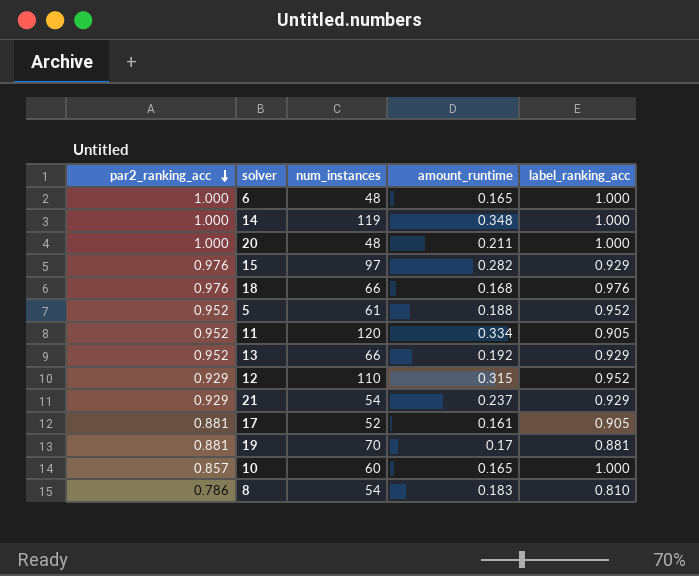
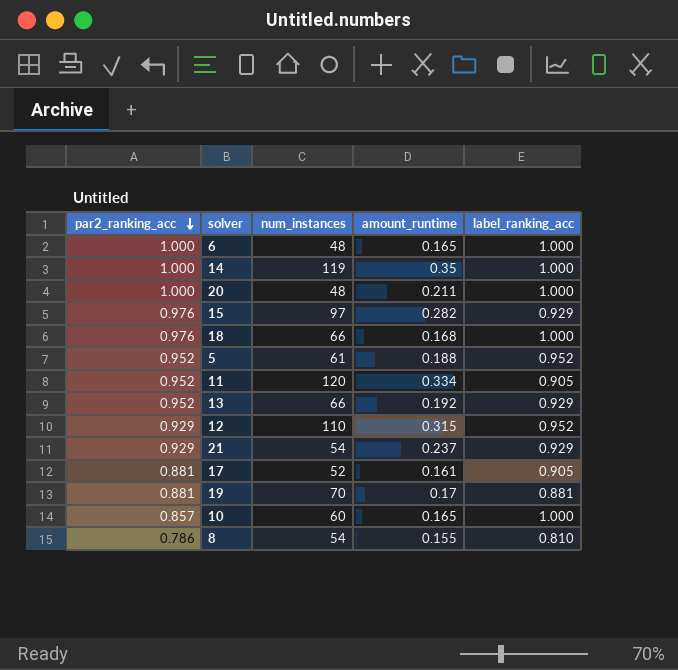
14 | amount_runtime: 0.348 -> 0.35
18 | label_ranking_acc: 0.976 -> 1.000
8 | amount_runtime: 0.183 -> 0.155

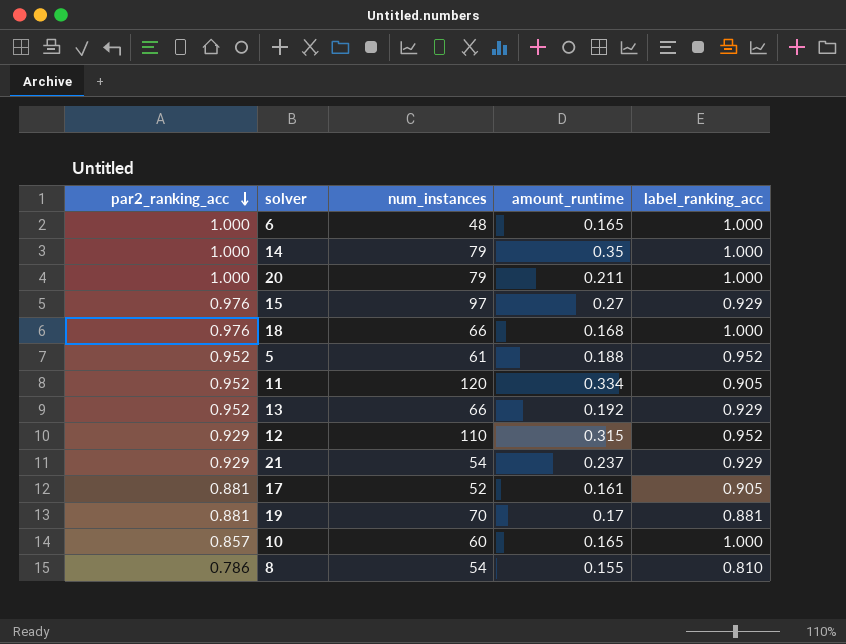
14 | num_instances: 119 -> 79
20 | num_instances: 48 -> 79
15 | amount_runtime: 0.282 -> 0.27

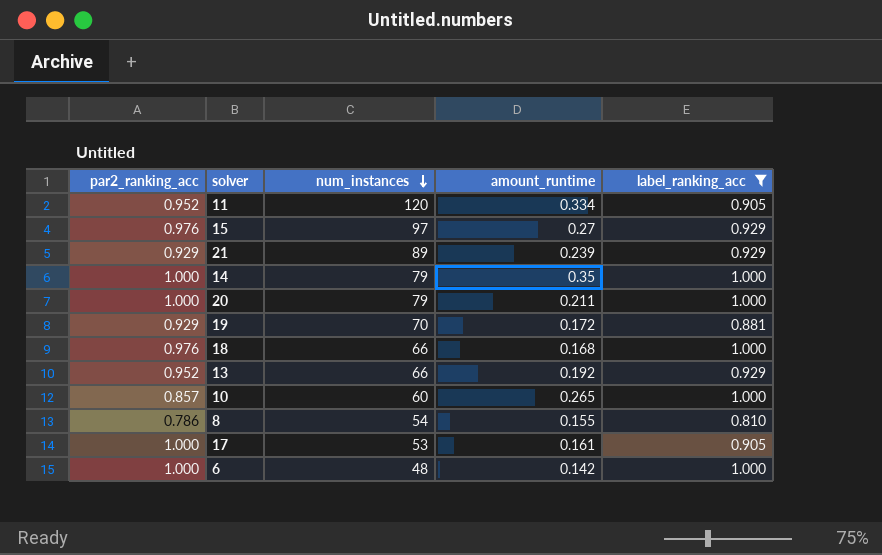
filter: none -> label_ranking_acc != 0.952
row order: par2_ranking_acc descending -> num_instances descending
21 | num_instances: 54 -> 89
21 | amount_runtime: 0.237 -> 0.239
19 | par2_ranking_acc: 0.881 -> 0.929
19 | amount_runtime: 0.17 -> 0.172
10 | amount_runtime: 0.165 -> 0.265
17 | par2_ranking_acc: 0.881 -> 1.000
17 | num_instances: 52 -> 53
6 | amount_runtime: 0.165 -> 0.142

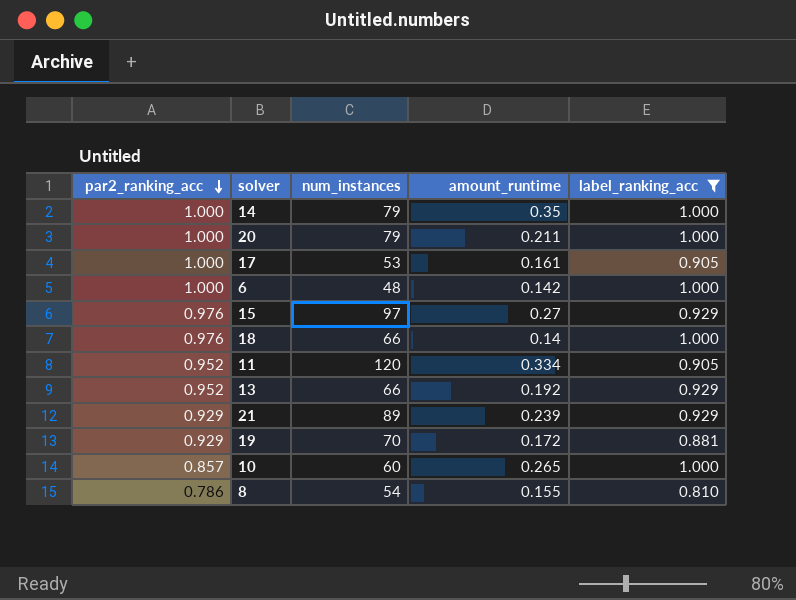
row order: num_instances descending -> par2_ranking_acc descending
18 | amount_runtime: 0.168 -> 0.14

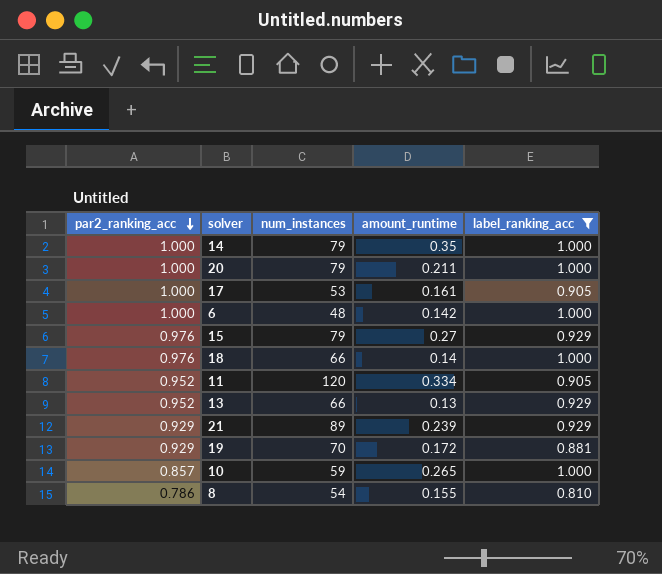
15 | num_instances: 97 -> 79
13 | amount_runtime: 0.192 -> 0.13
10 | num_instances: 60 -> 59

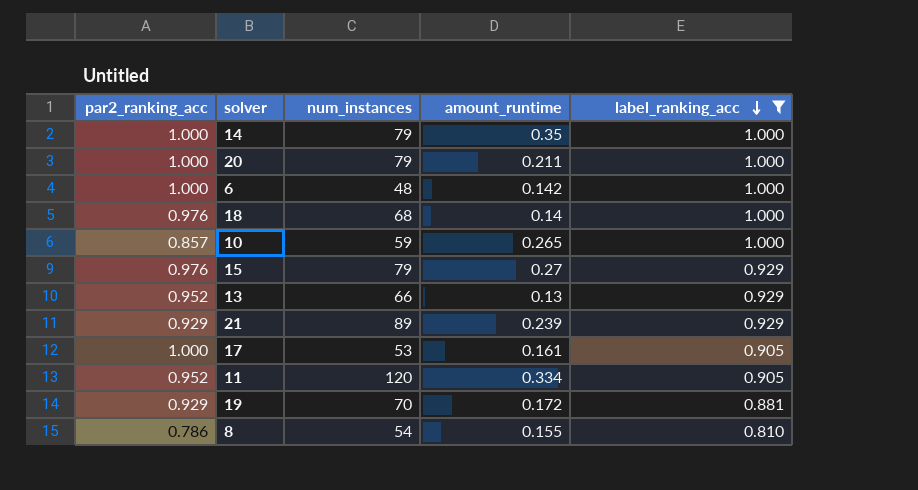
row order: par2_ranking_acc descending -> label_ranking_acc descending
18 | num_instances: 66 -> 68

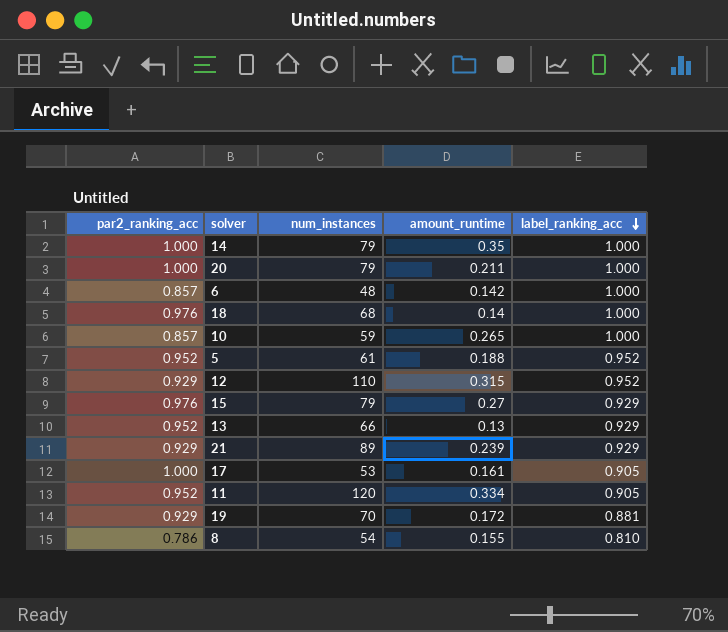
filter: label_ranking_acc != 0.952 -> none
6 | par2_ranking_acc: 1.000 -> 0.857

